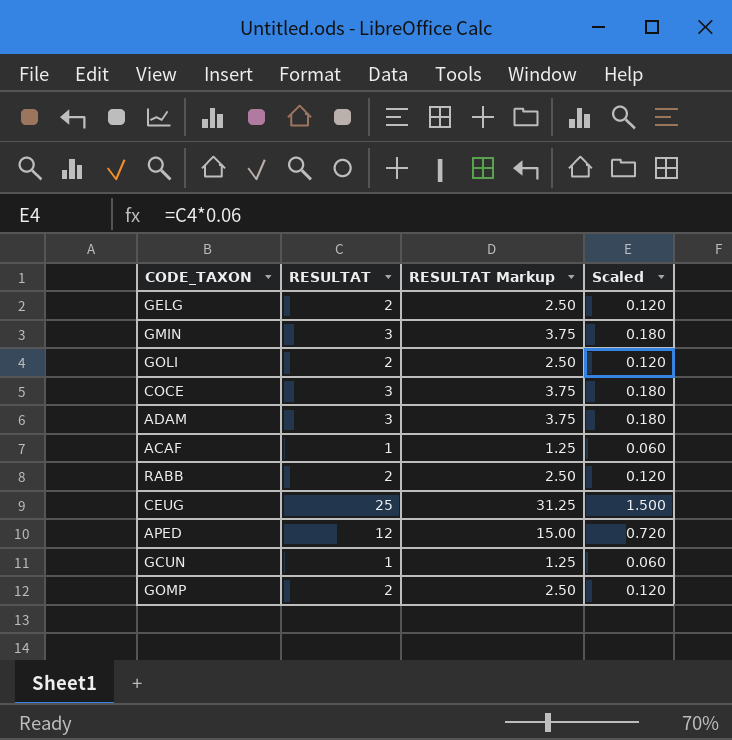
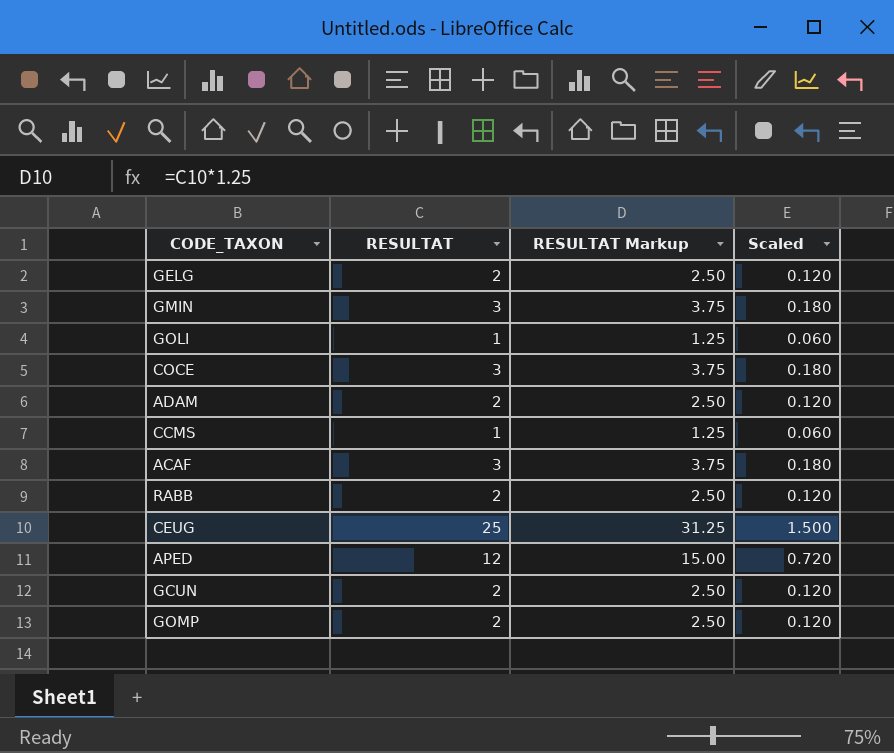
GOLI | RESULTAT: 2 -> 1
GOLI | RESULTAT Markup: 2.50 -> 1.25
GOLI | Scaled: 0.120 -> 0.060
ADAM | RESULTAT: 3 -> 2
ADAM | RESULTAT Markup: 3.75 -> 2.50
ADAM | Scaled: 0.180 -> 0.120
row CCMS: none -> 1 | 1.25 | 0.060
ACAF | RESULTAT: 1 -> 3
ACAF | RESULTAT Markup: 1.25 -> 3.75
ACAF | Scaled: 0.060 -> 0.180
GCUN | RESULTAT: 1 -> 2
GCUN | RESULTAT Markup: 1.25 -> 2.50
GCUN | Scaled: 0.060 -> 0.120

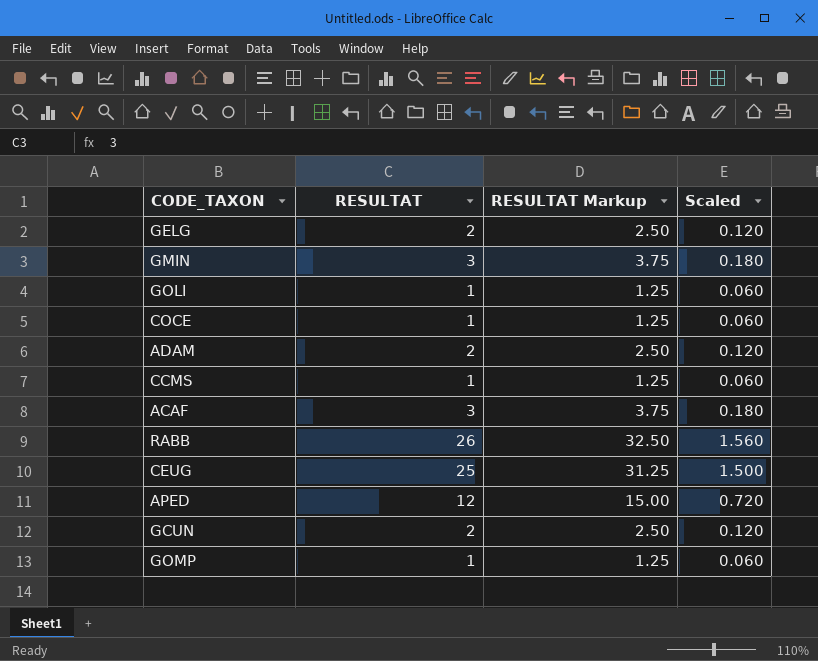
COCE | RESULTAT: 3 -> 1
COCE | RESULTAT Markup: 3.75 -> 1.25
COCE | Scaled: 0.180 -> 0.060
RABB | RESULTAT: 2 -> 26
RABB | RESULTAT Markup: 2.50 -> 32.50
RABB | Scaled: 0.120 -> 1.560
GOMP | RESULTAT: 2 -> 1
GOMP | RESULTAT Markup: 2.50 -> 1.25
GOMP | Scaled: 0.120 -> 0.060

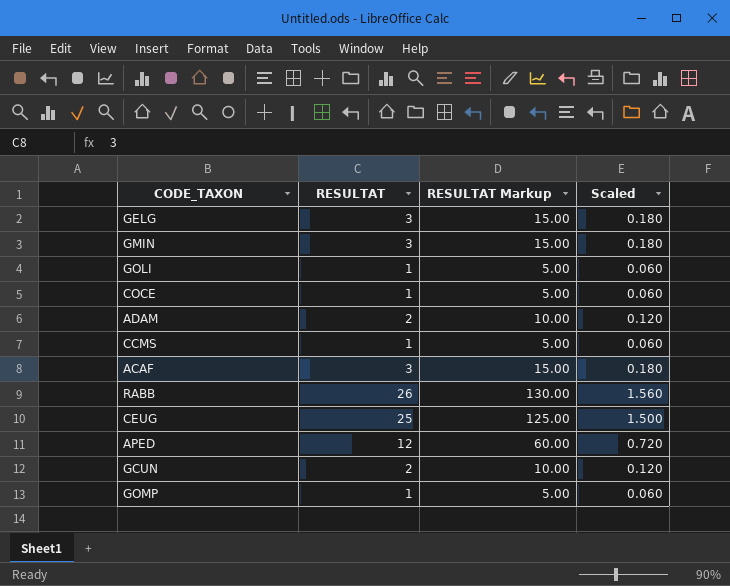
column RESULTAT Markup | formula: [RESULTAT] * 1.25 -> [RESULTAT] * 5
GELG | RESULTAT: 2 -> 3
GELG | Scaled: 0.120 -> 0.180

